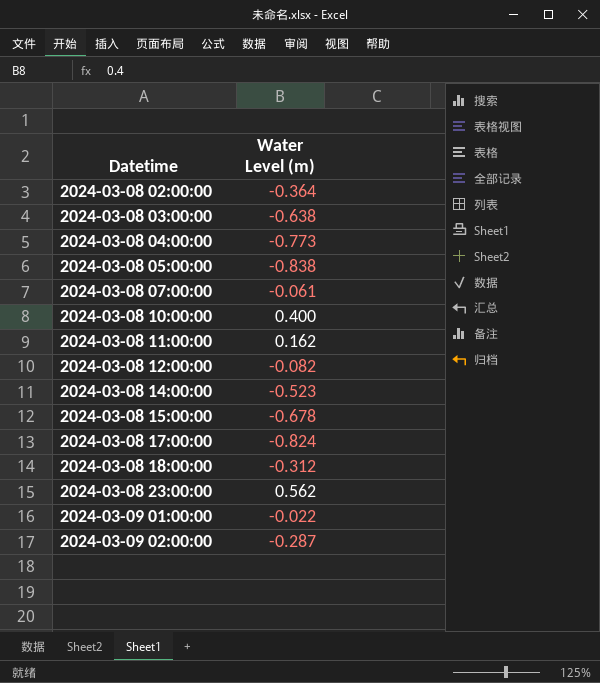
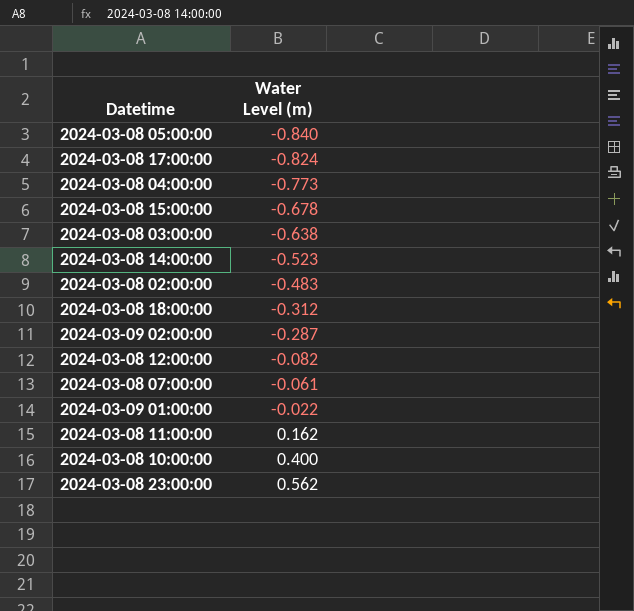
row order: Datetime ascending -> Water Level (m) ascending
2024-03-08 05:00:00 | Water Level (m): -0.838 -> -0.840
2024-03-08 02:00:00 | Water Level (m): -0.364 -> -0.483

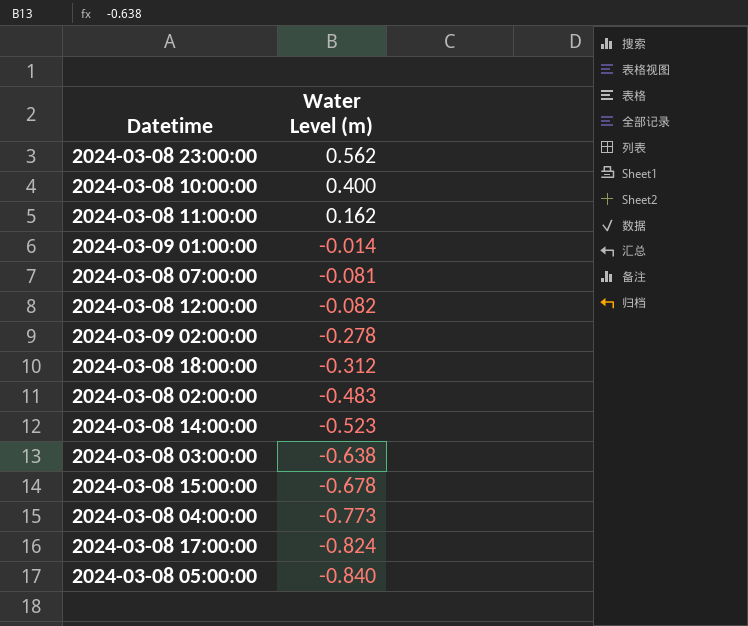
row order: Water Level (m) ascending -> Water Level (m) descending
2024-03-09 01:00:00 | Water Level (m): -0.022 -> -0.014
2024-03-08 07:00:00 | Water Level (m): -0.061 -> -0.081
2024-03-09 02:00:00 | Water Level (m): -0.287 -> -0.278

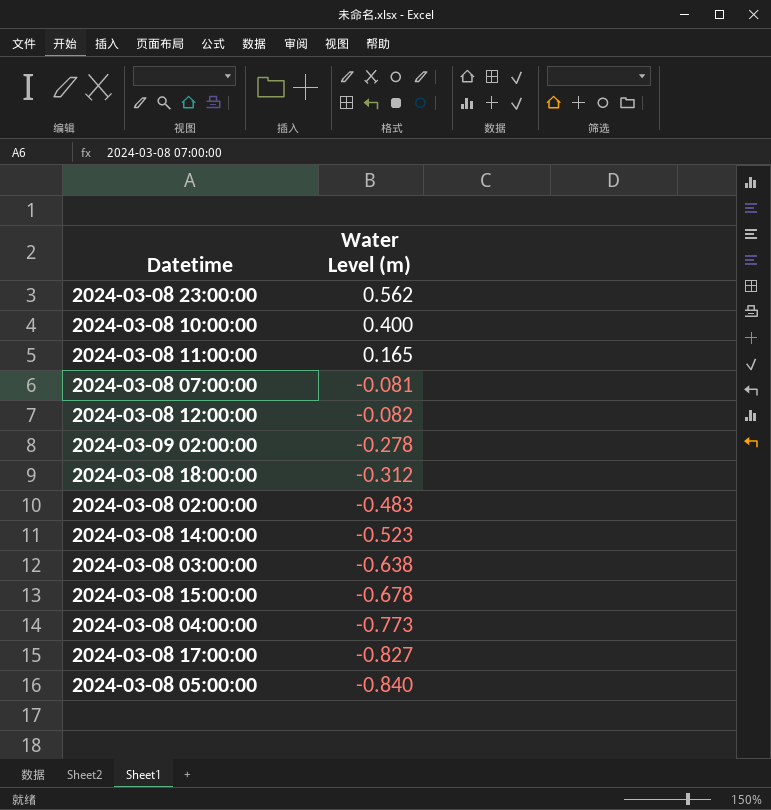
row 2024-03-09 01:00:00: -0.014 -> none
2024-03-08 11:00:00 | Water Level (m): 0.162 -> 0.165
2024-03-08 17:00:00 | Water Level (m): -0.824 -> -0.827

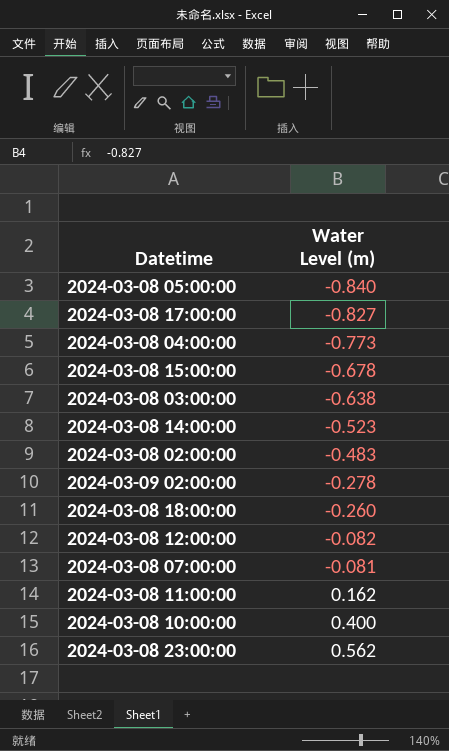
row order: Water Level (m) descending -> Water Level (m) ascending
2024-03-08 18:00:00 | Water Level (m): -0.312 -> -0.260
2024-03-08 11:00:00 | Water Level (m): 0.165 -> 0.162

